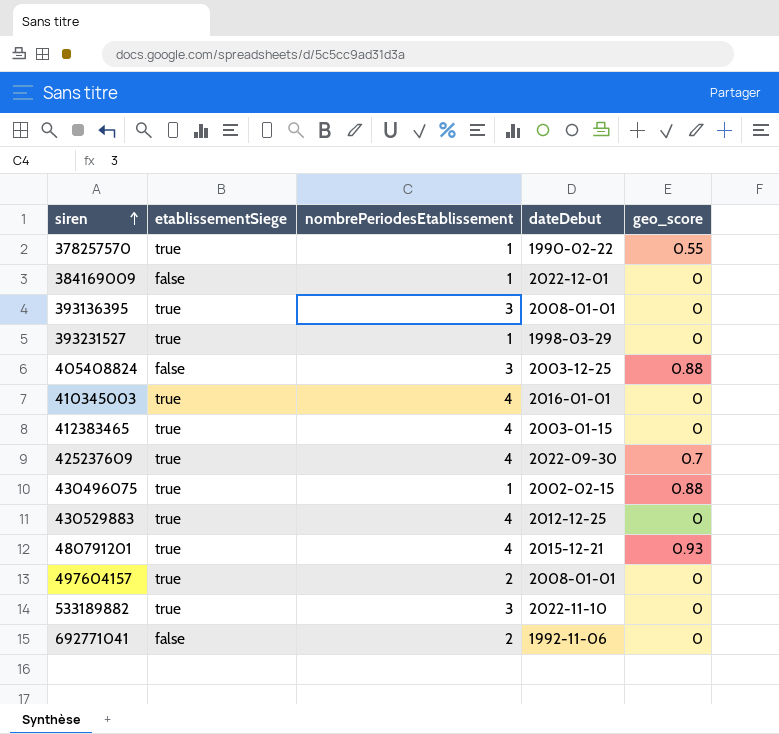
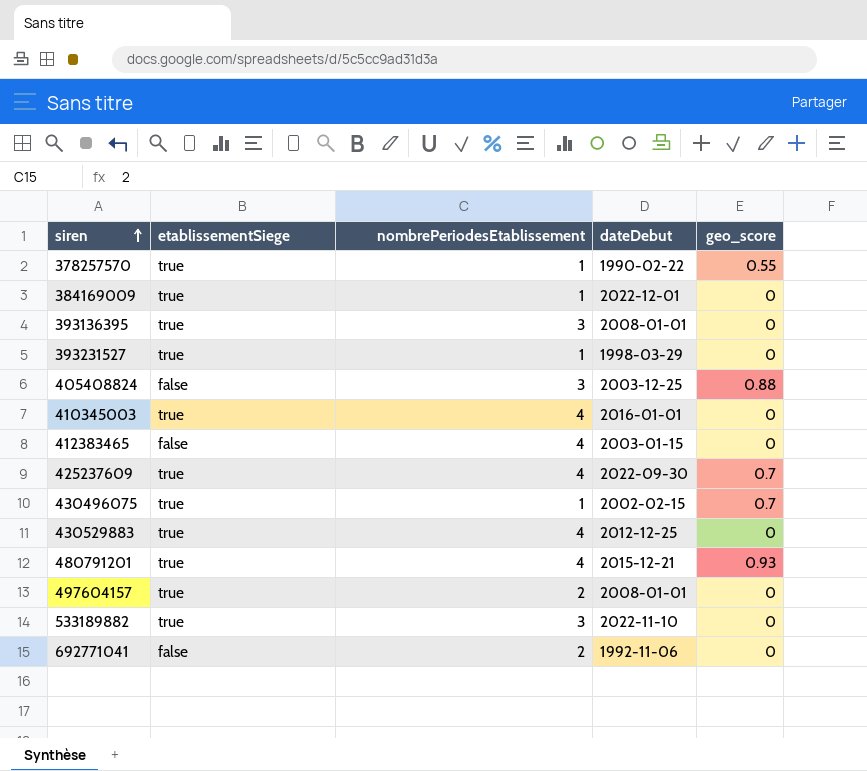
384169009 | etablissementSiege: false -> true
412383465 | etablissementSiege: true -> false
430496075 | geo_score: 0.88 -> 0.7

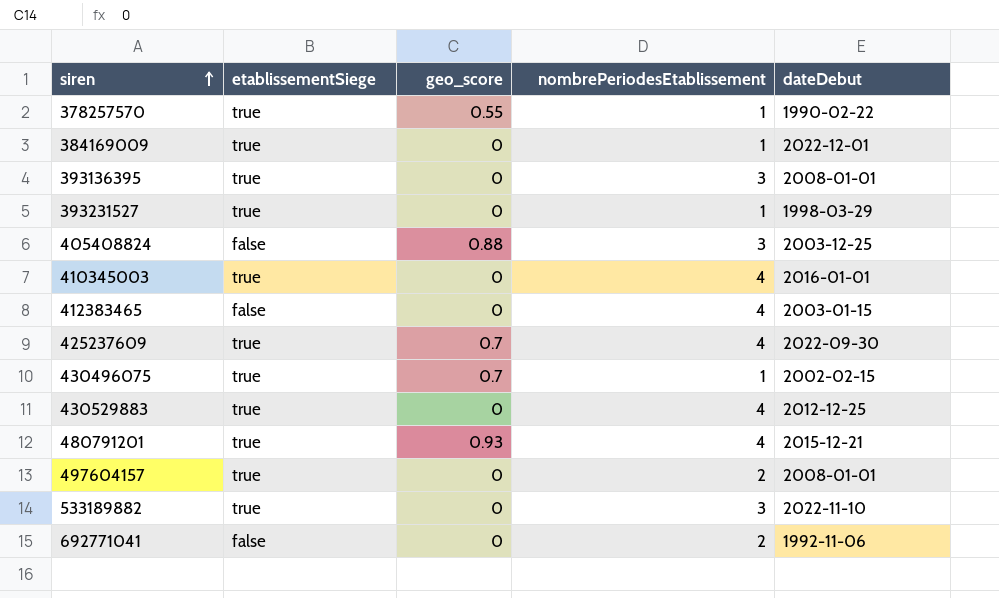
column geo_score | position: 5 -> 3

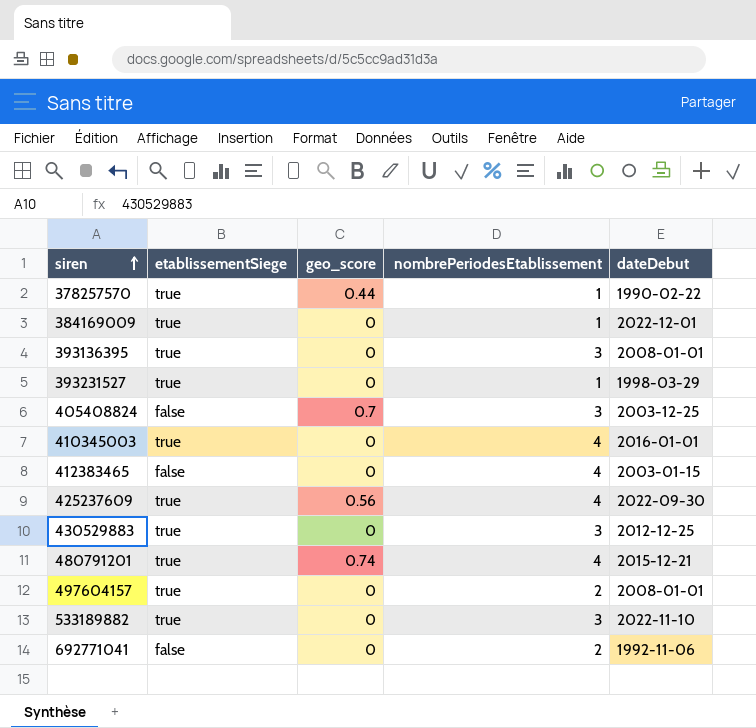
row 430496075: true | 0.7 | 1 | 2002-02-15 -> none
378257570 | geo_score: 0.55 -> 0.44
405408824 | geo_score: 0.88 -> 0.7
425237609 | geo_score: 0.7 -> 0.56
430529883 | nombrePeriodesEtablissement: 4 -> 3
480791201 | geo_score: 0.93 -> 0.74

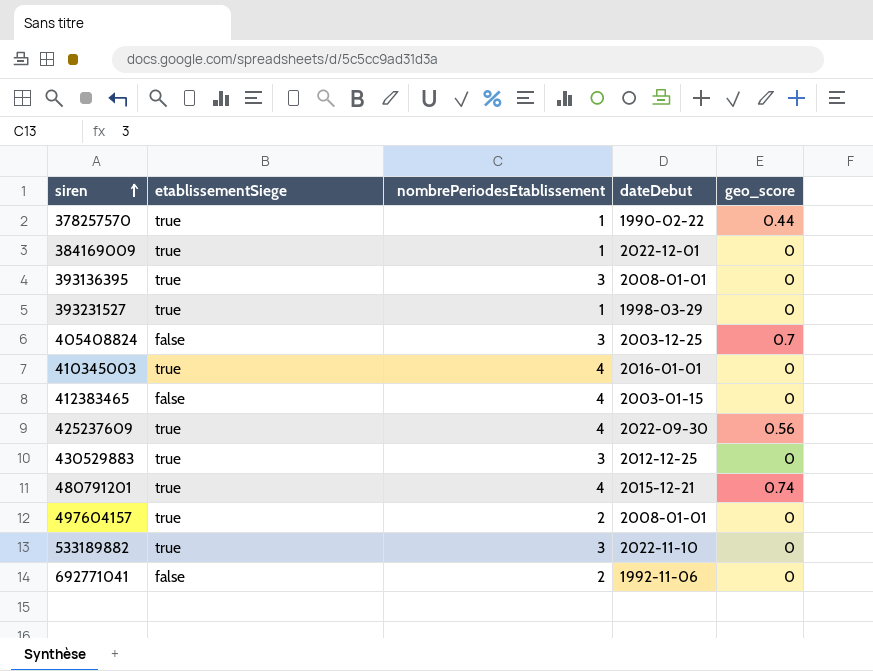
column geo_score | position: 3 -> 5

